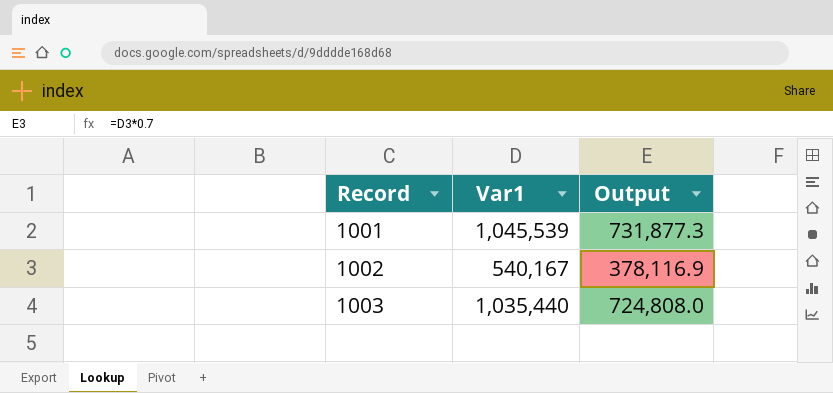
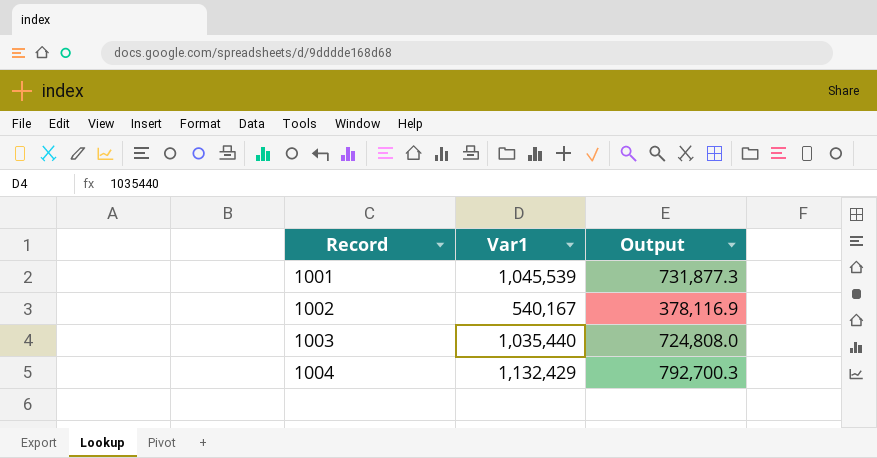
row 1004: none -> 1,132,429 | 792,700.3

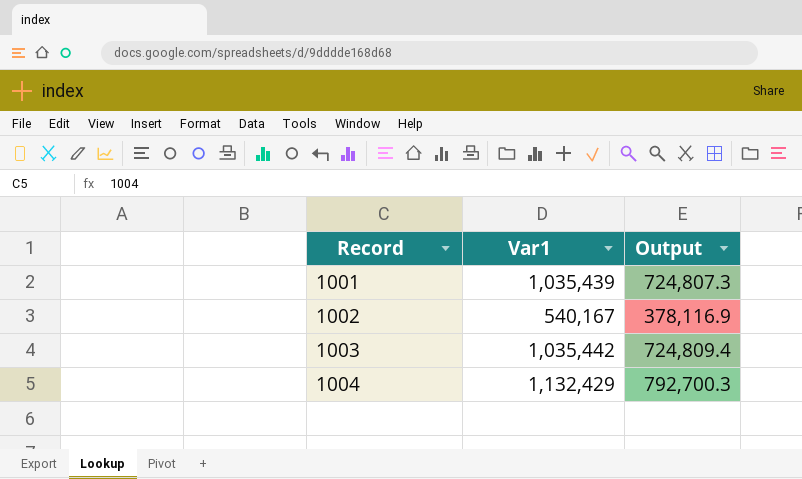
1001 | Var1: 1,045,539 -> 1,035,439
1001 | Output: 731,877.3 -> 724,807.3
1003 | Var1: 1,035,440 -> 1,035,442
1003 | Output: 724,808.0 -> 724,809.4

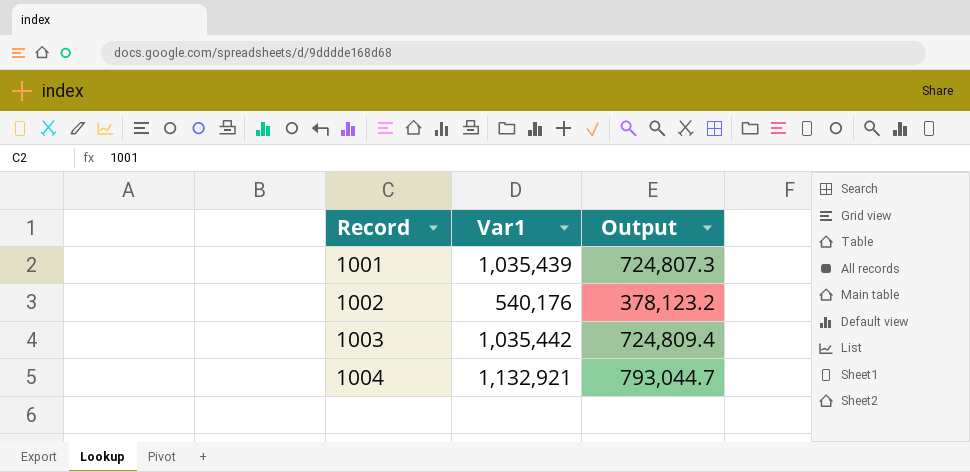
1002 | Var1: 540,167 -> 540,176
1002 | Output: 378,116.9 -> 378,123.2
1004 | Var1: 1,132,429 -> 1,132,921
1004 | Output: 792,700.3 -> 793,044.7

